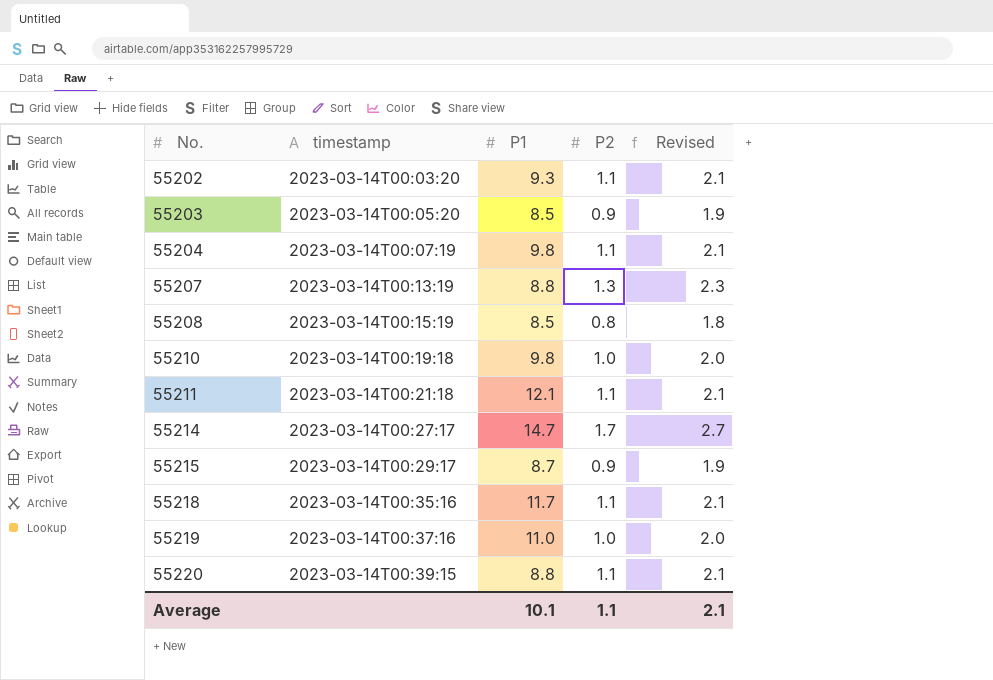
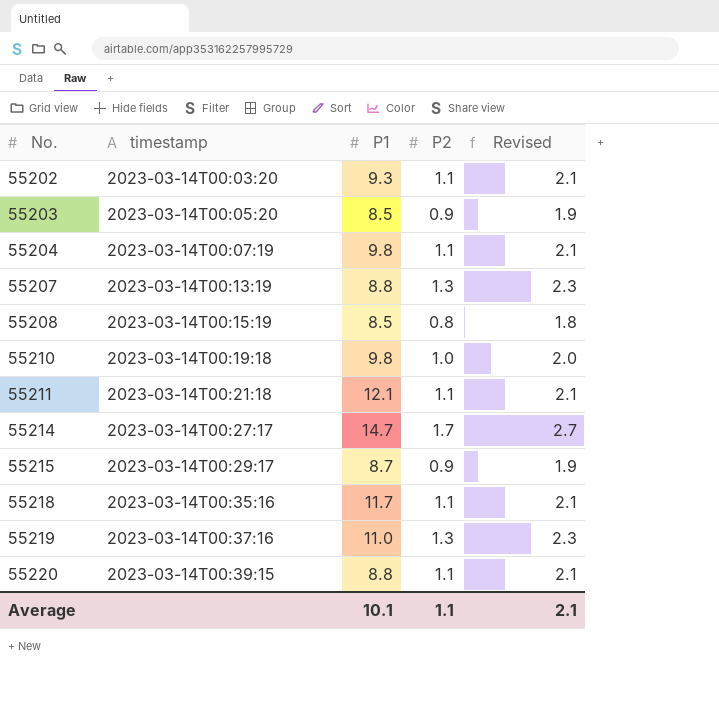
55219 | P2: 1.0 -> 1.3
55219 | Revised: 2.0 -> 2.3

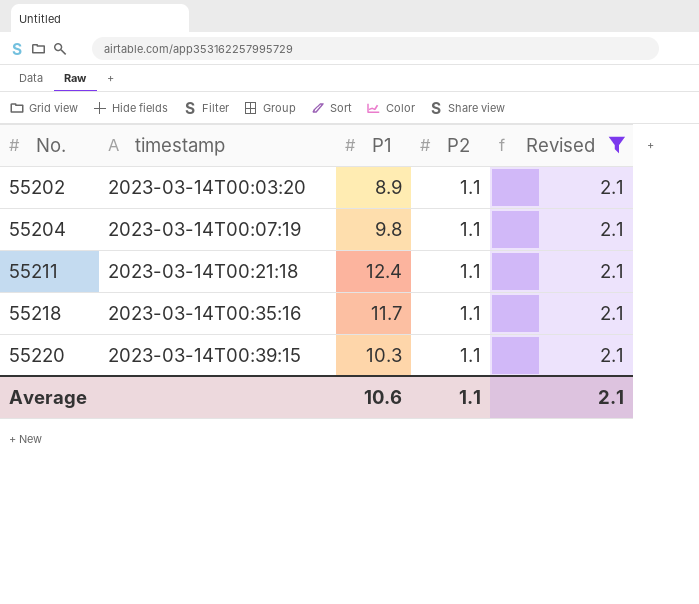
filter: none -> Revised = 2.1
55202 | P1: 9.3 -> 8.9
55211 | P1: 12.1 -> 12.4
55220 | P1: 8.8 -> 10.3
Average | P1: 10.1 -> 10.6

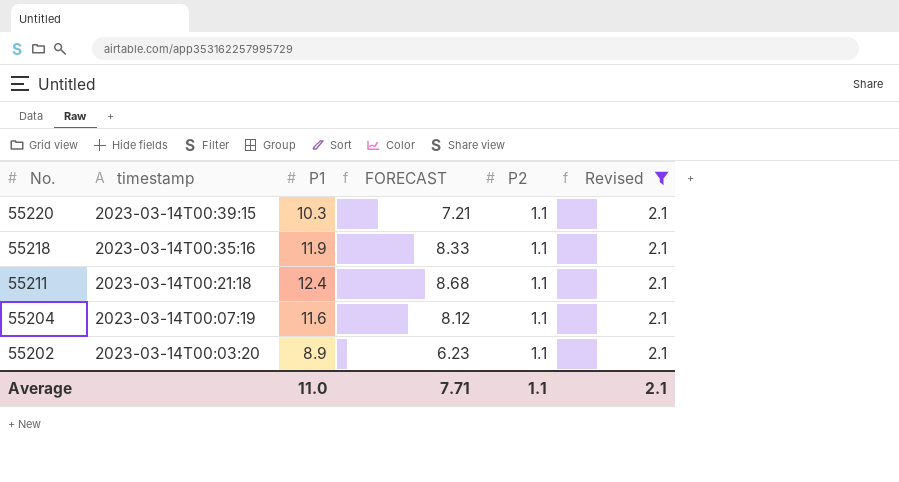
row order: No. ascending -> No. descending
column FORECAST | formula: none -> [P1] * 0.7
55218 | P1: 11.7 -> 11.9
55204 | P1: 9.8 -> 11.6
Average | P1: 10.6 -> 11.0

